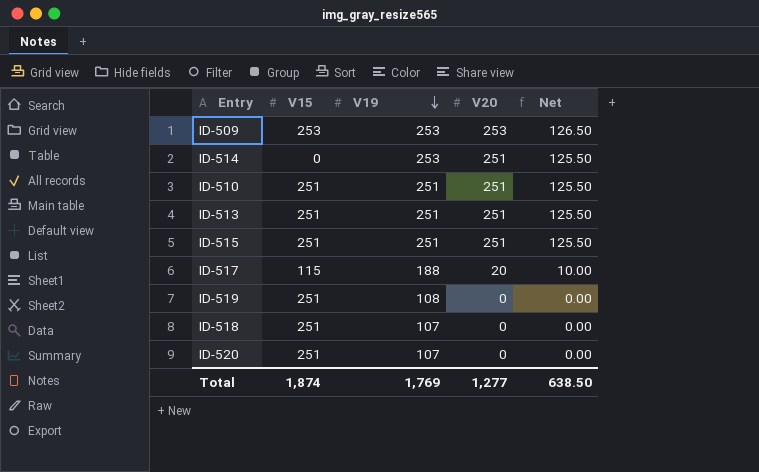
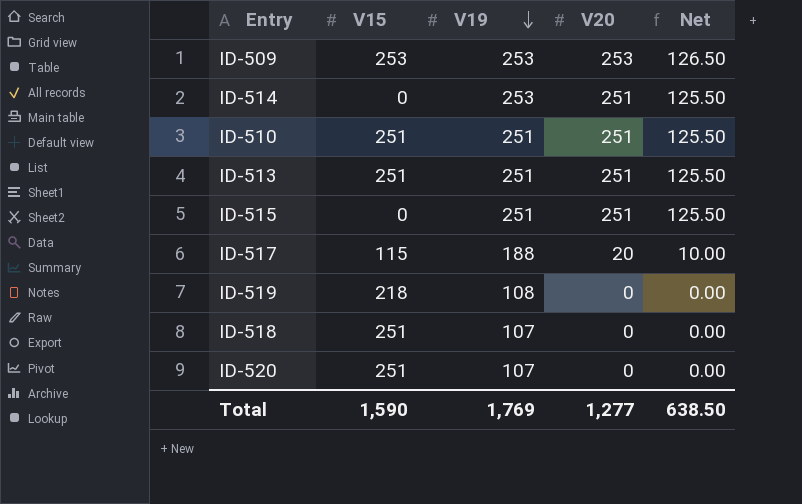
ID-515 | V15: 251 -> 0
ID-519 | V15: 251 -> 218
Total | V15: 1,874 -> 1,590

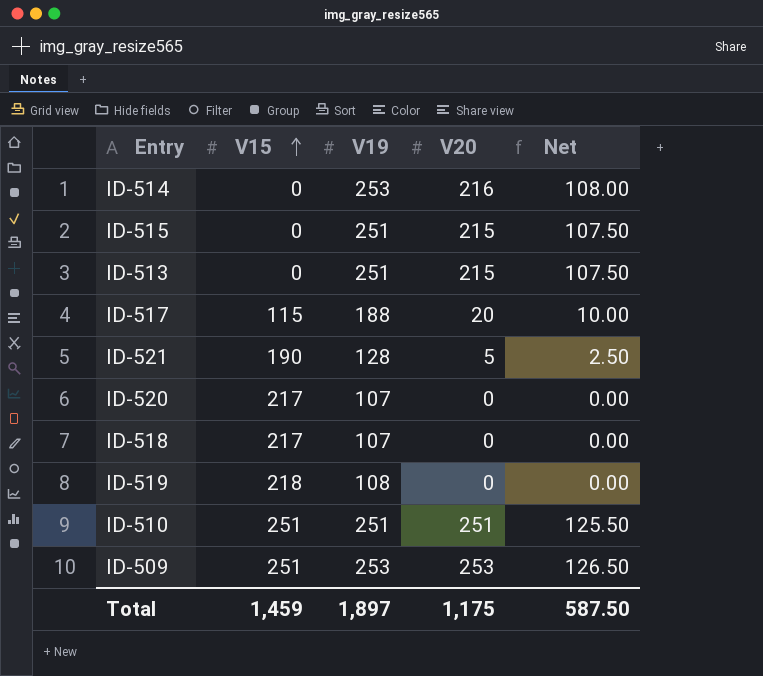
row order: V19 descending -> V15 ascending
ID-514 | V20: 251 -> 216
ID-514 | Net: 125.50 -> 108.00
ID-515 | V20: 251 -> 215
ID-515 | Net: 125.50 -> 107.50
ID-513 | V15: 251 -> 0
ID-513 | V20: 251 -> 215
ID-513 | Net: 125.50 -> 107.50
row ID-521: none -> 190 | 128 | 5 | 2.50
ID-520 | V15: 251 -> 217
ID-518 | V15: 251 -> 217
ID-509 | V15: 253 -> 251
Total | V15: 1,590 -> 1,459
Total | V19: 1,769 -> 1,897
Total | V20: 1,277 -> 1,175
Total | Net: 638.50 -> 587.50

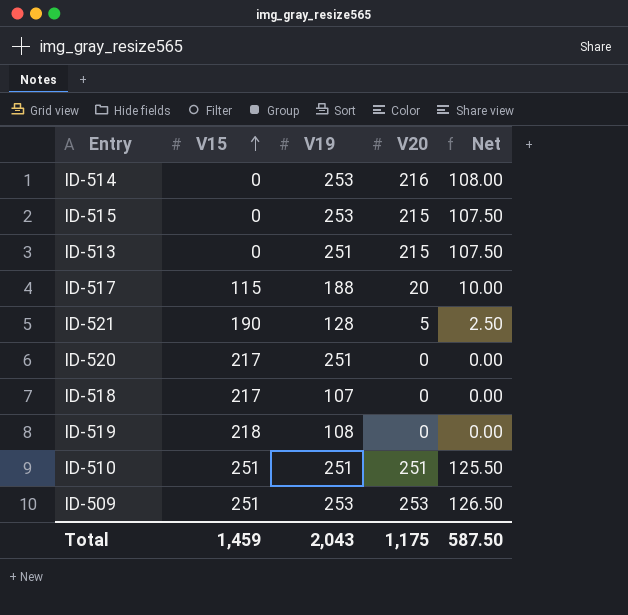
ID-515 | V19: 251 -> 253
ID-520 | V19: 107 -> 251
Total | V19: 1,897 -> 2,043

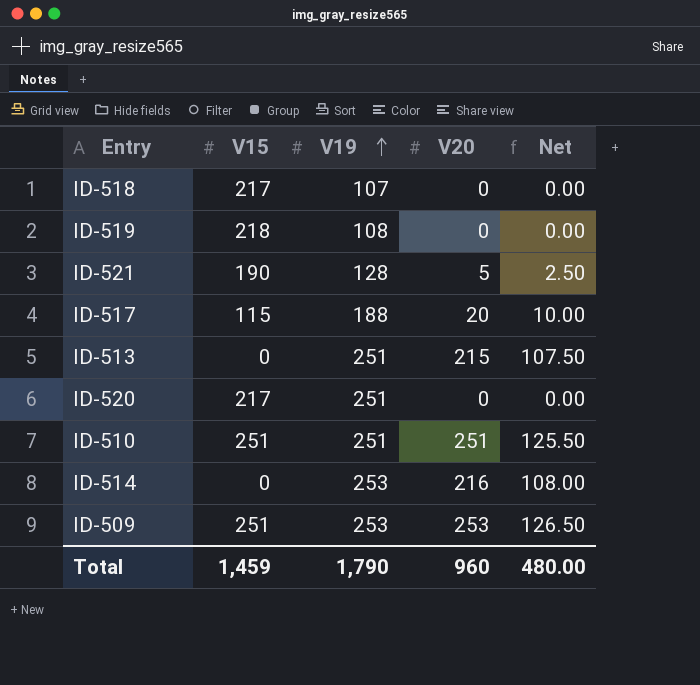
row order: V15 ascending -> V19 ascending
row ID-515: 0 | 253 | 215 | 107.50 -> none
Total | V19: 2,043 -> 1,790
Total | V20: 1,175 -> 960
Total | Net: 587.50 -> 480.00

